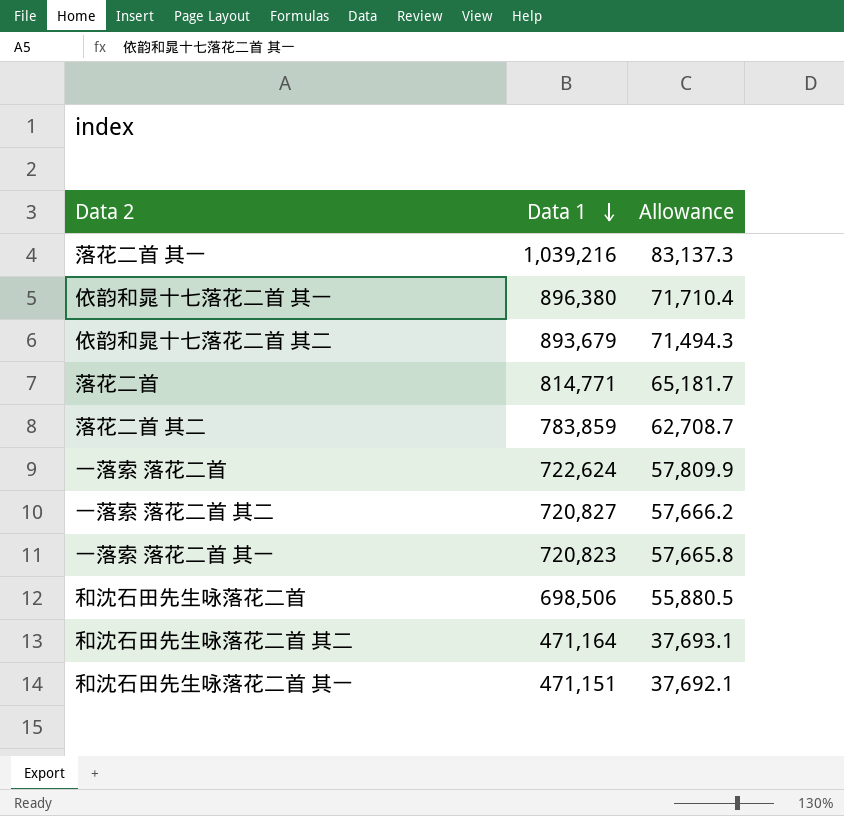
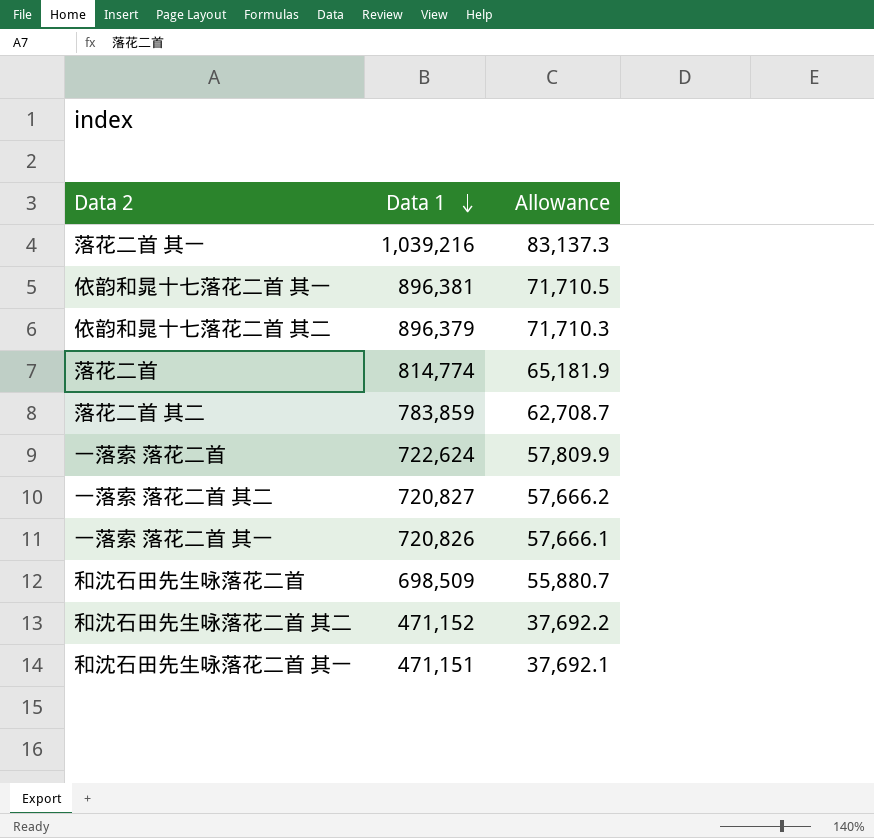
依韵和晁十七落花二首 其一 | Data 1: 896,380 -> 896,381
依韵和晁十七落花二首 其一 | Allowance: 71,710.4 -> 71,710.5
依韵和晁十七落花二首 其二 | Data 1: 893,679 -> 896,379
依韵和晁十七落花二首 其二 | Allowance: 71,494.3 -> 71,710.3
落花二首 | Data 1: 814,771 -> 814,774
落花二首 | Allowance: 65,181.7 -> 65,181.9
一落索 落花二首 其一 | Data 1: 720,823 -> 720,826
一落索 落花二首 其一 | Allowance: 57,665.8 -> 57,666.1
和沈石田先生咏落花二首 | Data 1: 698,506 -> 698,509
和沈石田先生咏落花二首 | Allowance: 55,880.5 -> 55,880.7
和沈石田先生咏落花二首 其二 | Data 1: 471,164 -> 471,152
和沈石田先生咏落花二首 其二 | Allowance: 37,693.1 -> 37,692.2

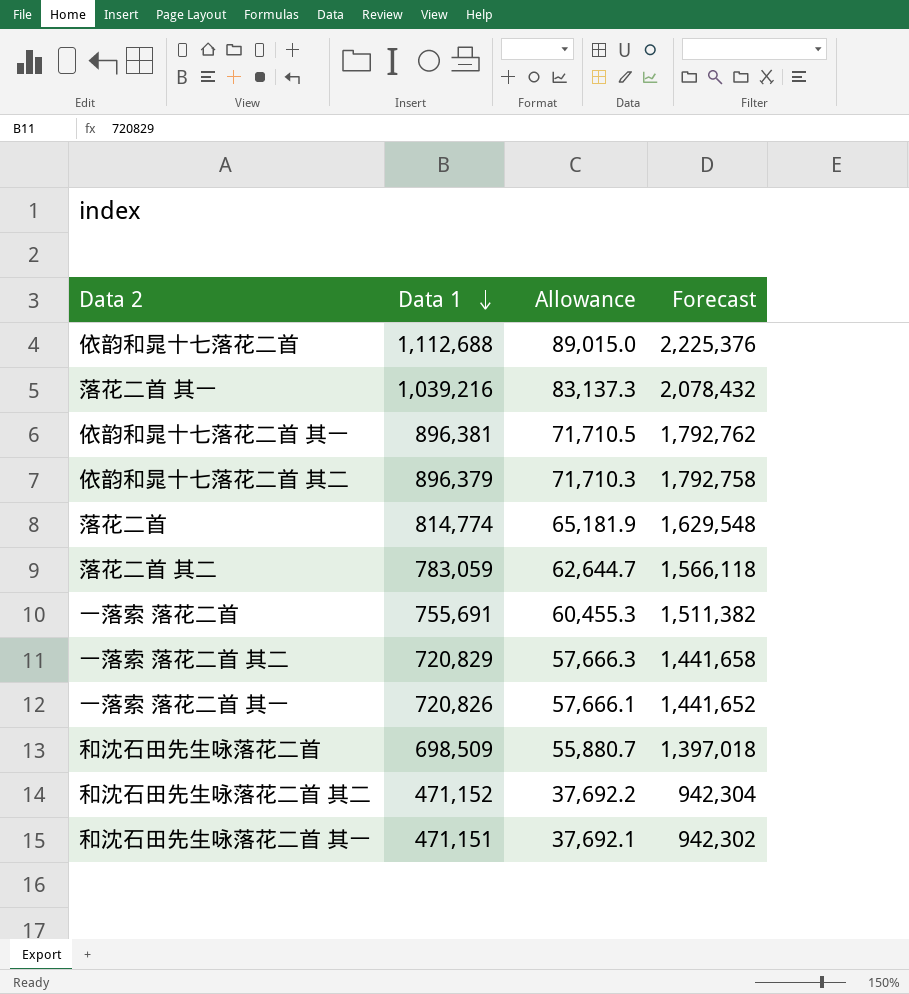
column Forecast | formula: none -> [Data 1] * 2
row 依韵和晁十七落花二首: none -> 1,112,688 | 89,015.0 | 2,225,376
落花二首 其二 | Data 1: 783,859 -> 783,059
落花二首 其二 | Allowance: 62,708.7 -> 62,644.7
一落索 落花二首 | Data 1: 722,624 -> 755,691
一落索 落花二首 | Allowance: 57,809.9 -> 60,455.3
一落索 落花二首 其二 | Data 1: 720,827 -> 720,829
一落索 落花二首 其二 | Allowance: 57,666.2 -> 57,666.3

